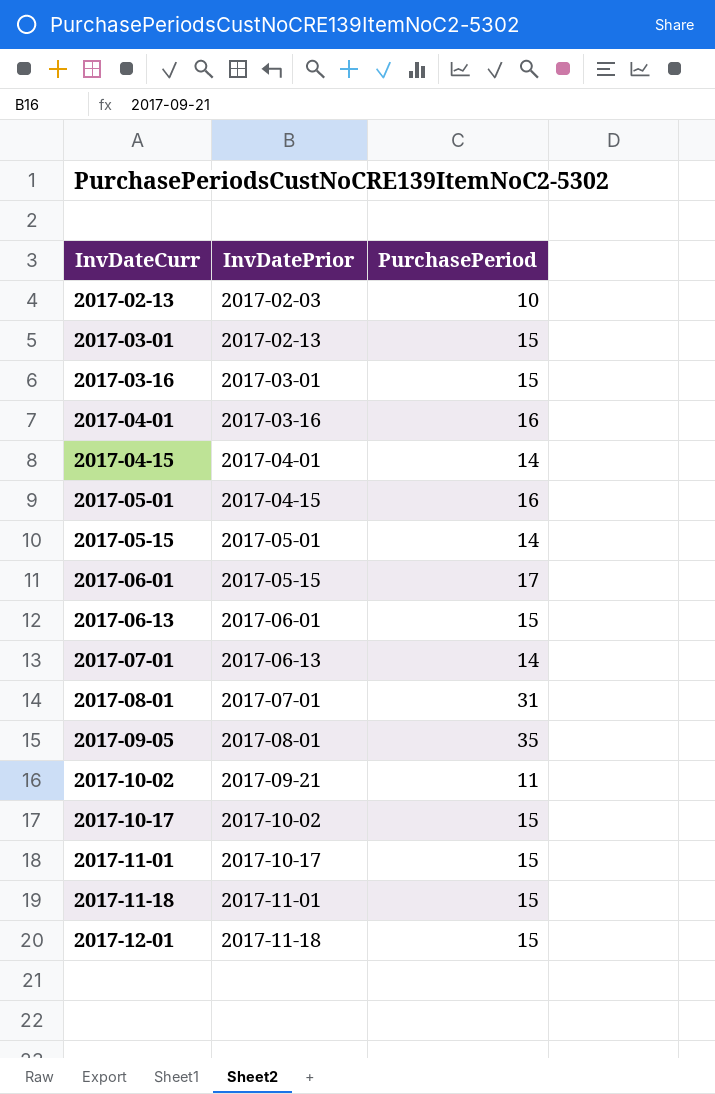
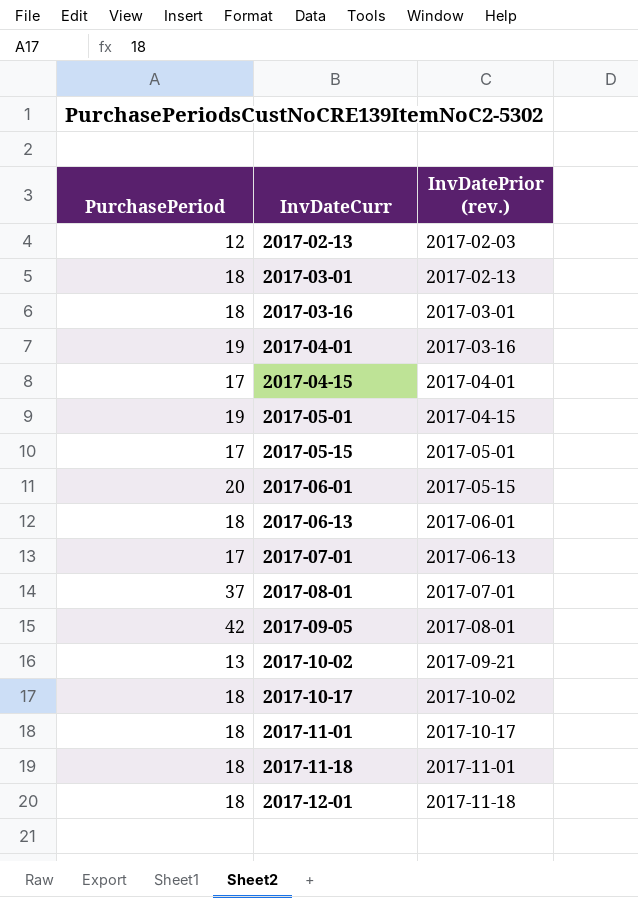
column PurchasePeriod | position: 3 -> 1
column name: InvDatePrior -> InvDatePrior (rev.)
2017-02-13 | PurchasePeriod: 10 -> 12
2017-03-01 | PurchasePeriod: 15 -> 18
2017-03-16 | PurchasePeriod: 15 -> 18
2017-04-01 | PurchasePeriod: 16 -> 19
2017-04-15 | PurchasePeriod: 14 -> 17
2017-05-01 | PurchasePeriod: 16 -> 19
2017-05-15 | PurchasePeriod: 14 -> 17
2017-06-01 | PurchasePeriod: 17 -> 20
2017-06-13 | PurchasePeriod: 15 -> 18
2017-07-01 | PurchasePeriod: 14 -> 17
2017-08-01 | PurchasePeriod: 31 -> 37
2017-09-05 | PurchasePeriod: 35 -> 42
2017-10-02 | PurchasePeriod: 11 -> 13
2017-10-17 | PurchasePeriod: 15 -> 18
2017-11-01 | PurchasePeriod: 15 -> 18
2017-11-18 | PurchasePeriod: 15 -> 18
2017-12-01 | PurchasePeriod: 15 -> 18

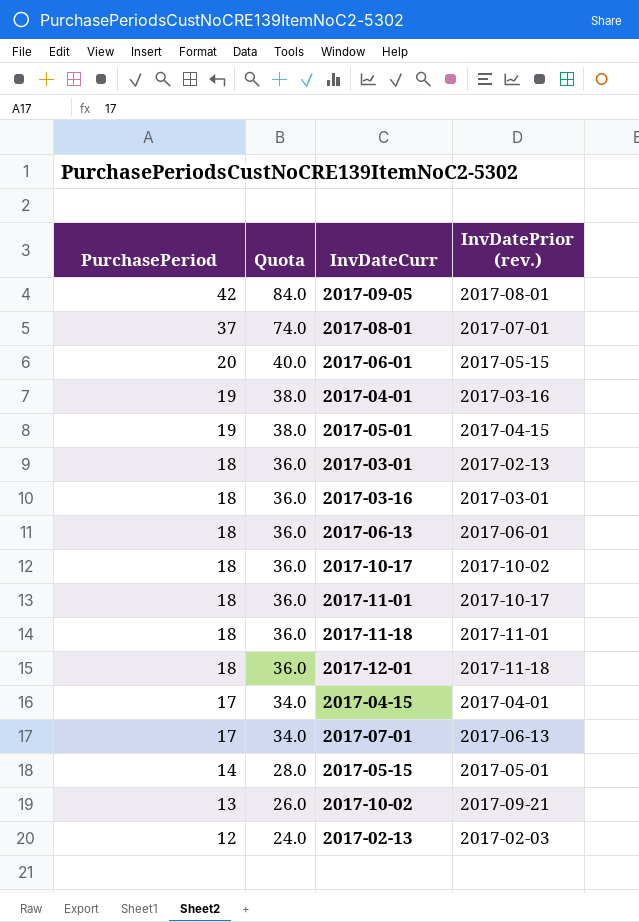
row order: InvDateCurr ascending -> PurchasePeriod descending
column Quota | formula: none -> [PurchasePeriod] * 2
2017-05-15 | PurchasePeriod: 17 -> 14

